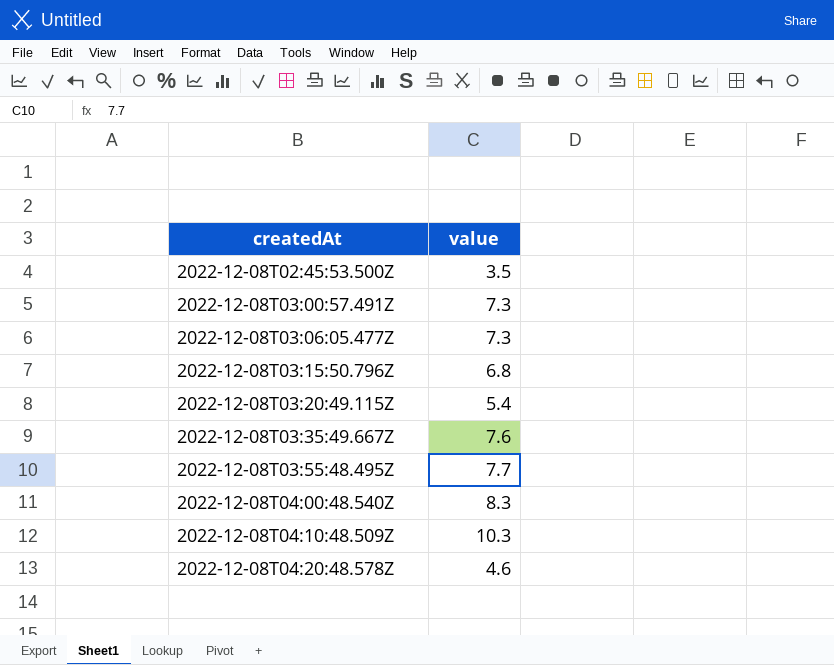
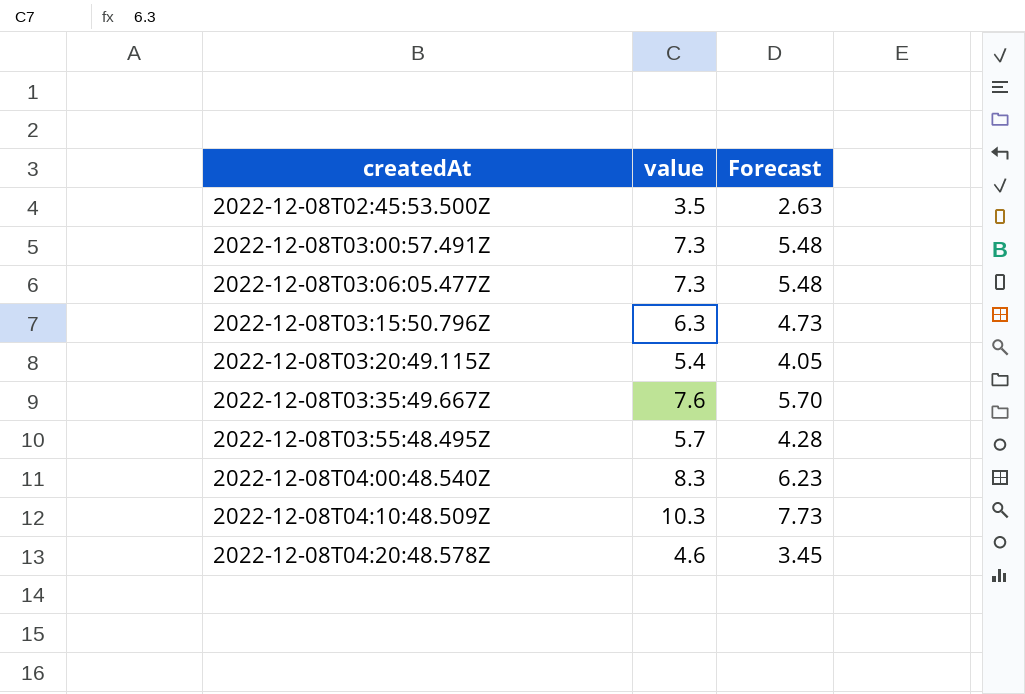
column Forecast | formula: none -> [value] * 0.75
2022-12-08T03:15:50.796Z | value: 6.8 -> 6.3
2022-12-08T03:55:48.495Z | value: 7.7 -> 5.7

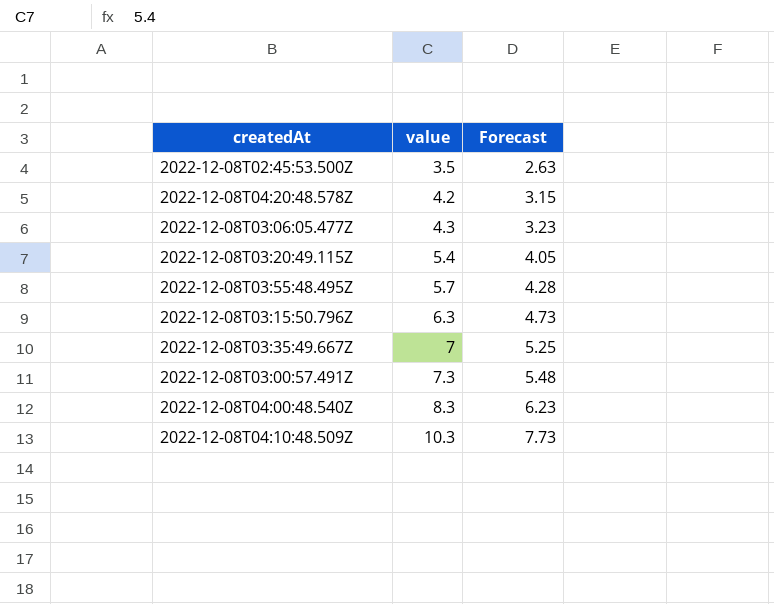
row order: createdAt ascending -> value ascending
2022-12-08T04:20:48.578Z | value: 4.6 -> 4.2
2022-12-08T04:20:48.578Z | Forecast: 3.45 -> 3.15
2022-12-08T03:06:05.477Z | value: 7.3 -> 4.3
2022-12-08T03:06:05.477Z | Forecast: 5.48 -> 3.23
2022-12-08T03:35:49.667Z | value: 7.6 -> 7
2022-12-08T03:35:49.667Z | Forecast: 5.70 -> 5.25

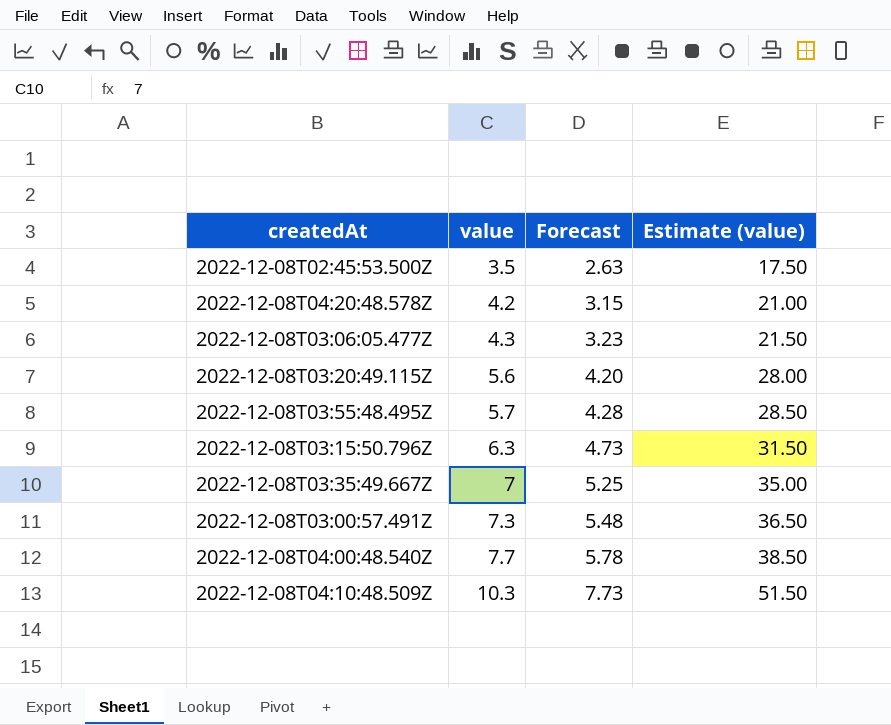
column Estimate (value) | formula: none -> [value] * 5
2022-12-08T03:20:49.115Z | value: 5.4 -> 5.6
2022-12-08T03:20:49.115Z | Forecast: 4.05 -> 4.20
2022-12-08T04:00:48.540Z | value: 8.3 -> 7.7
2022-12-08T04:00:48.540Z | Forecast: 6.23 -> 5.78

